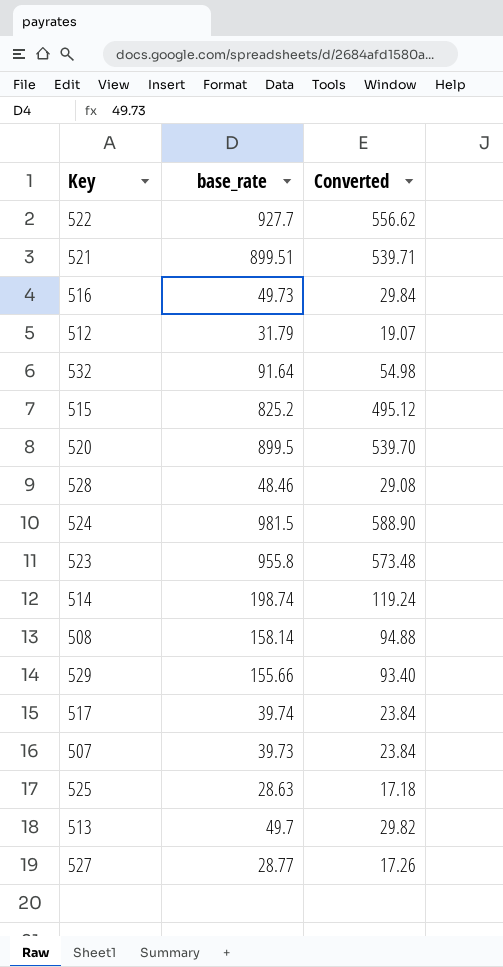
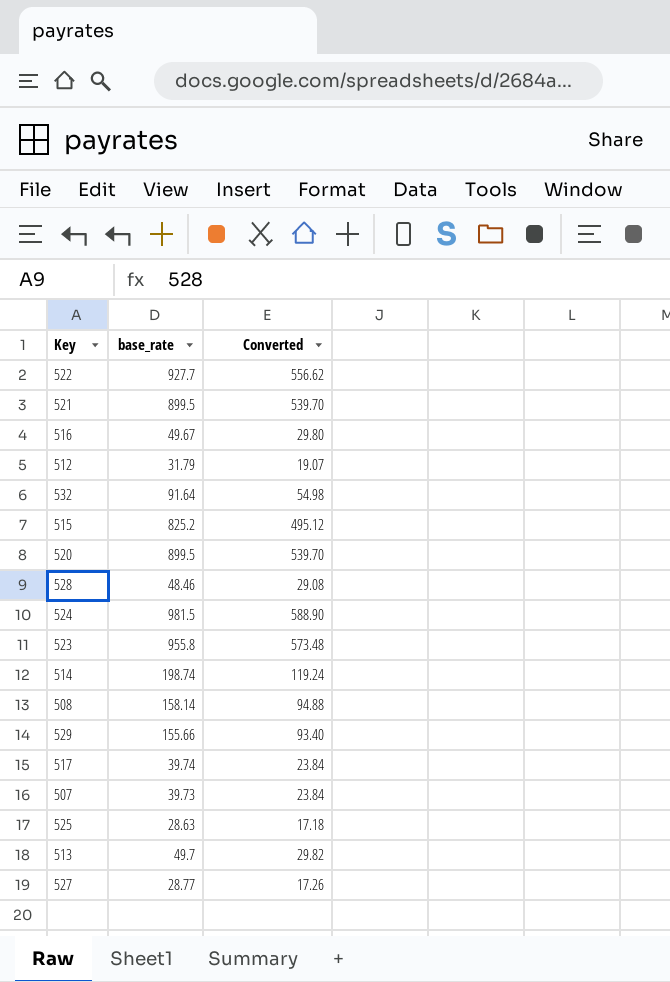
521 | base_rate: 899.51 -> 899.5
521 | Converted: 539.71 -> 539.70
516 | base_rate: 49.73 -> 49.67
516 | Converted: 29.84 -> 29.80

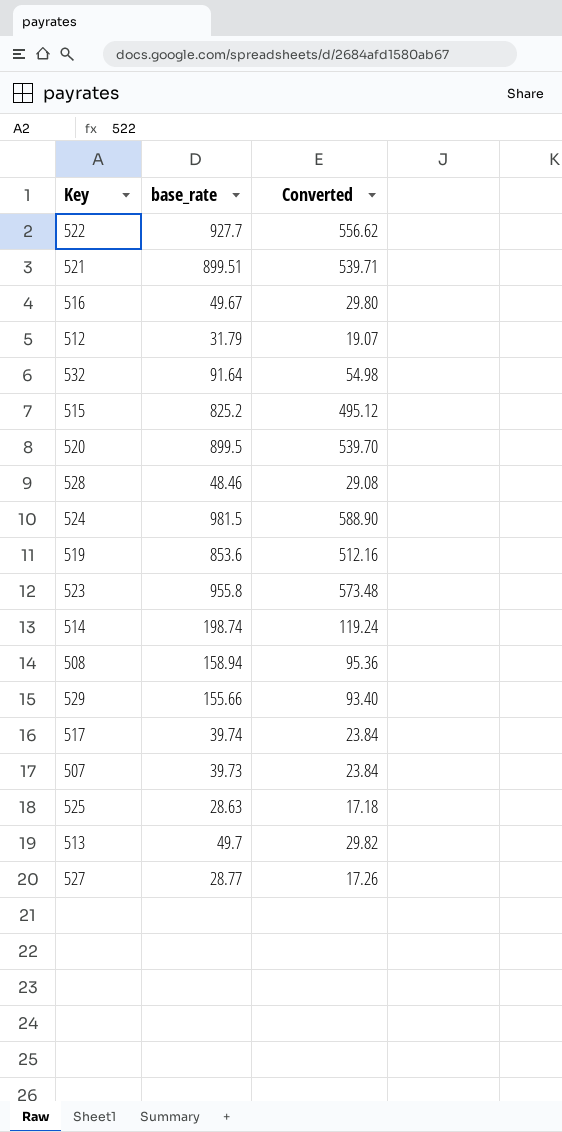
521 | base_rate: 899.5 -> 899.51
521 | Converted: 539.70 -> 539.71
row 519: none -> 853.6 | 512.16
508 | base_rate: 158.14 -> 158.94
508 | Converted: 94.88 -> 95.36

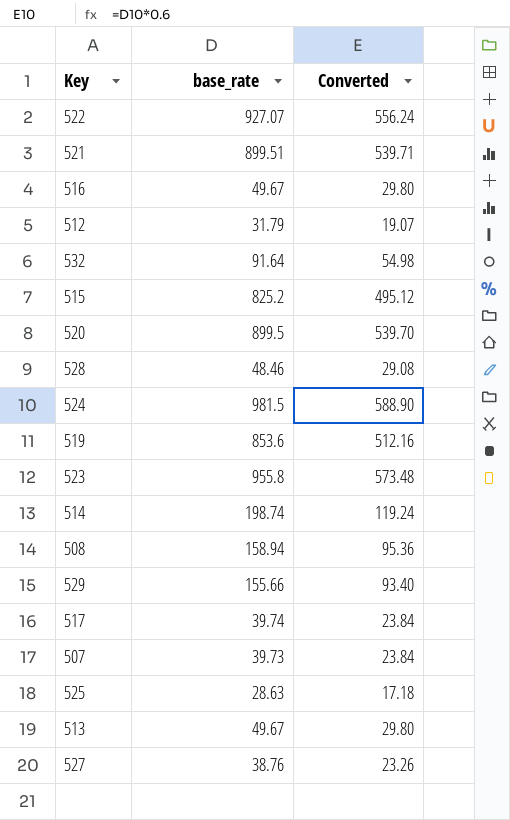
522 | base_rate: 927.7 -> 927.07
522 | Converted: 556.62 -> 556.24
513 | base_rate: 49.7 -> 49.67
513 | Converted: 29.82 -> 29.80
527 | base_rate: 28.77 -> 38.76
527 | Converted: 17.26 -> 23.26

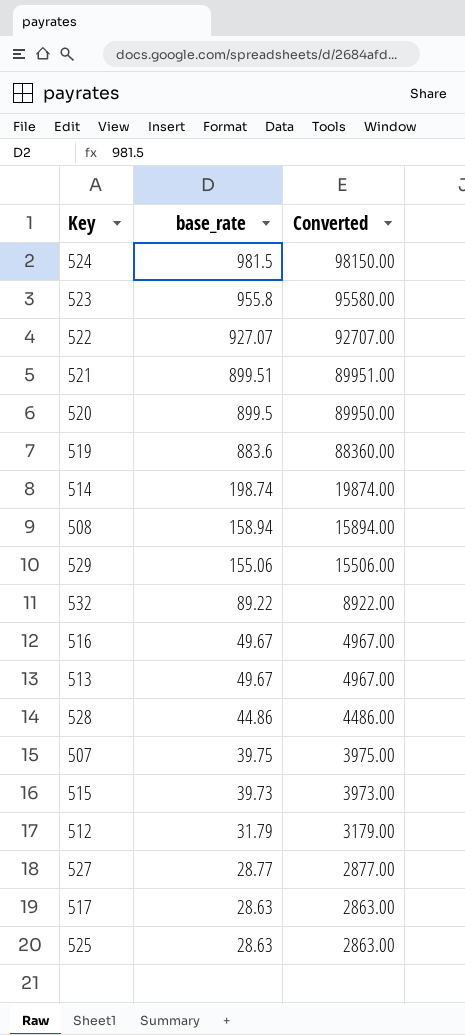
row order: none -> base_rate descending
column Converted | formula: [base_rate] * 0.6 -> [base_rate] * 100
519 | base_rate: 853.6 -> 883.6
529 | base_rate: 155.66 -> 155.06
532 | base_rate: 91.64 -> 89.22
528 | base_rate: 48.46 -> 44.86
507 | base_rate: 39.73 -> 39.75
515 | base_rate: 825.2 -> 39.73
527 | base_rate: 38.76 -> 28.77
517 | base_rate: 39.74 -> 28.63

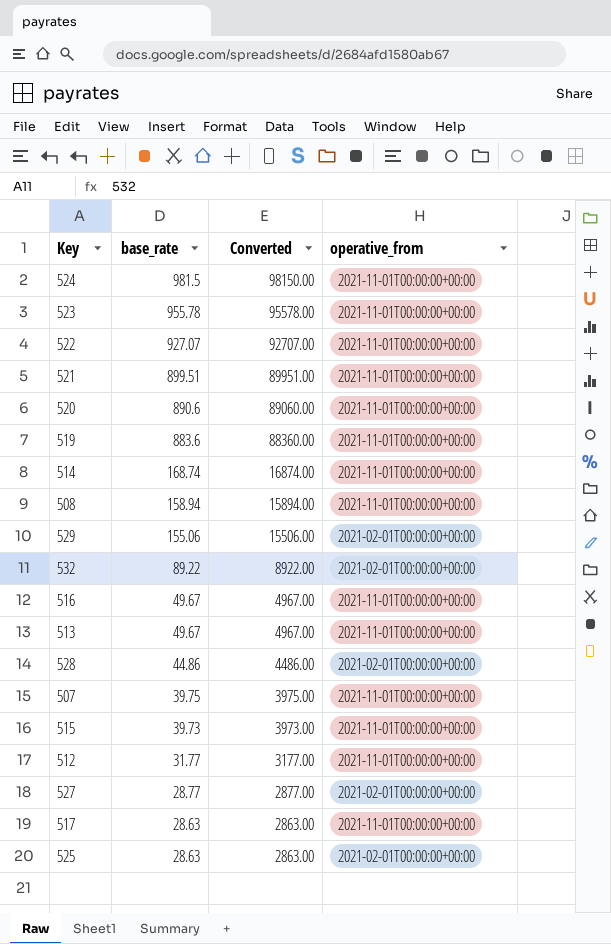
column operative_from | position: none -> 4
523 | base_rate: 955.8 -> 955.78
523 | Converted: 95580.00 -> 95578.00
520 | base_rate: 899.5 -> 890.6
520 | Converted: 89950.00 -> 89060.00
514 | base_rate: 198.74 -> 168.74
514 | Converted: 19874.00 -> 16874.00
512 | base_rate: 31.79 -> 31.77
512 | Converted: 3179.00 -> 3177.00

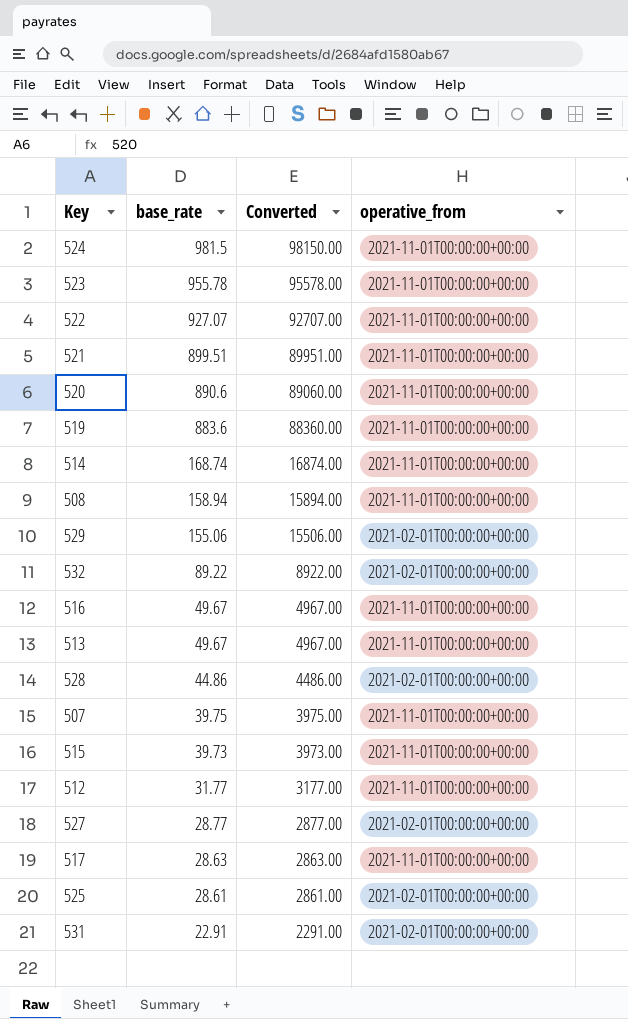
525 | base_rate: 28.63 -> 28.61
525 | Converted: 2863.00 -> 2861.00
row 531: none -> 22.91 | 2291.00 | 2021-02-01T00:00:00+00:00

